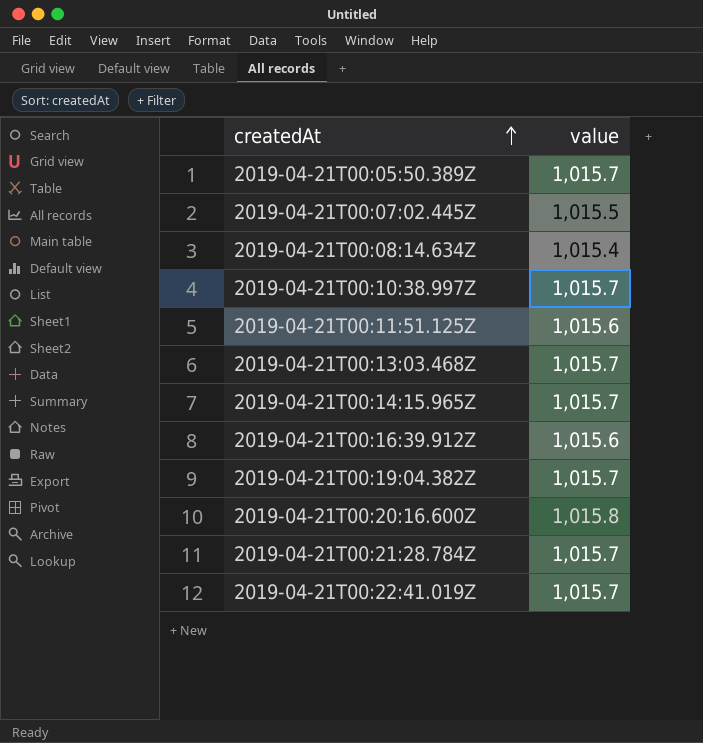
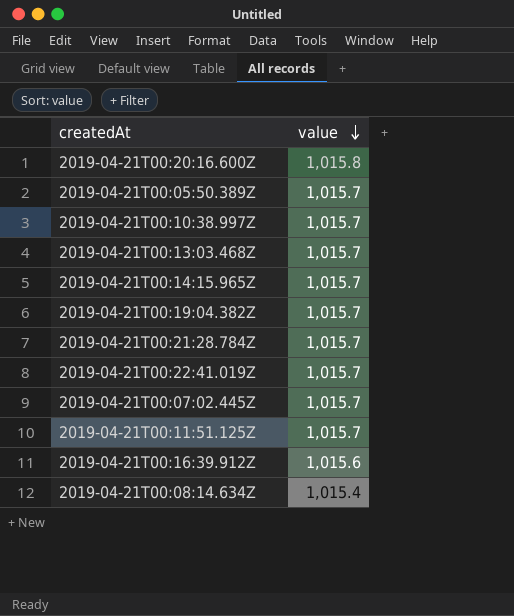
row order: createdAt ascending -> value descending
2019-04-21T00:07:02.445Z | value: 1,015.5 -> 1,015.7
2019-04-21T00:11:51.125Z | value: 1,015.6 -> 1,015.7

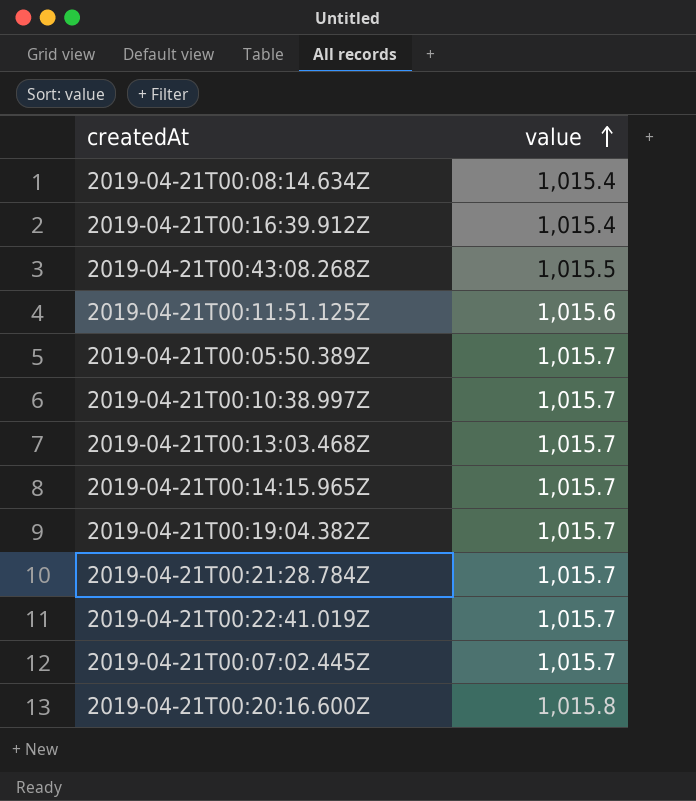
row order: value descending -> value ascending
2019-04-21T00:16:39.912Z | value: 1,015.6 -> 1,015.4
row 2019-04-21T00:43:08.268Z: none -> 1,015.5
2019-04-21T00:11:51.125Z | value: 1,015.7 -> 1,015.6

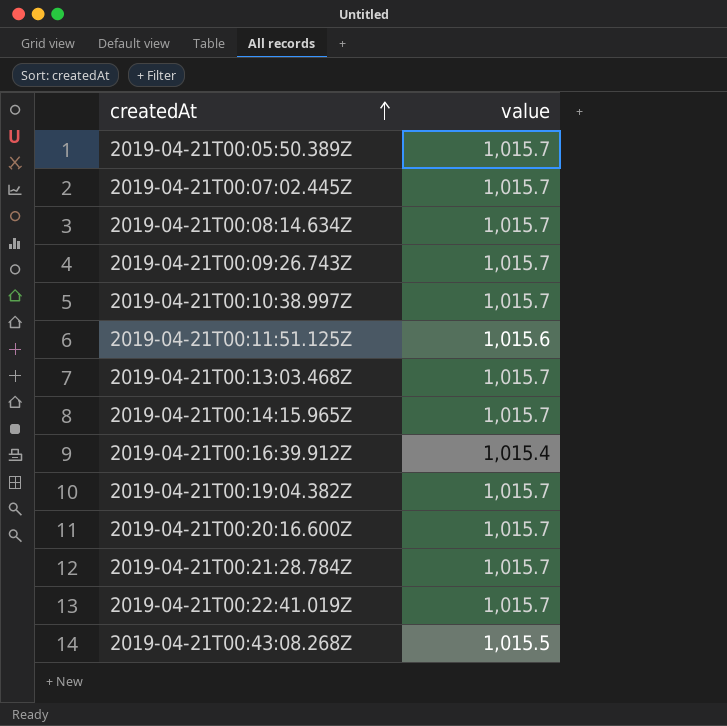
row order: value ascending -> createdAt ascending
2019-04-21T00:08:14.634Z | value: 1,015.4 -> 1,015.7
row 2019-04-21T00:09:26.743Z: none -> 1,015.7
2019-04-21T00:20:16.600Z | value: 1,015.8 -> 1,015.7

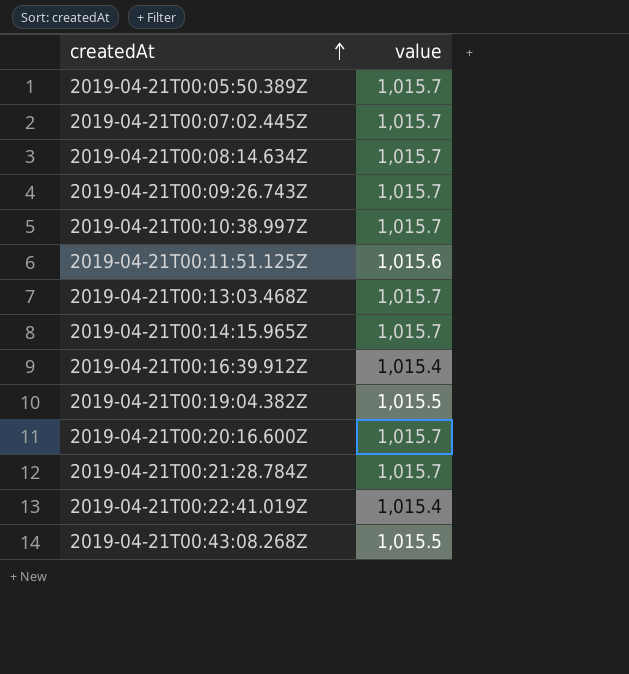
2019-04-21T00:19:04.382Z | value: 1,015.7 -> 1,015.5
2019-04-21T00:22:41.019Z | value: 1,015.7 -> 1,015.4

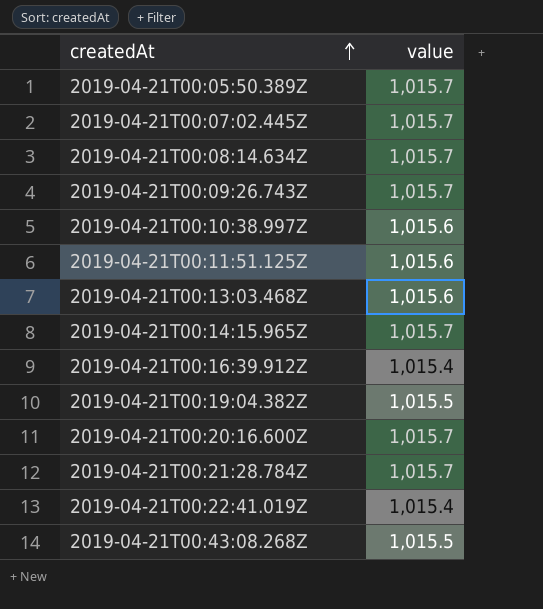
2019-04-21T00:10:38.997Z | value: 1,015.7 -> 1,015.6
2019-04-21T00:13:03.468Z | value: 1,015.7 -> 1,015.6

